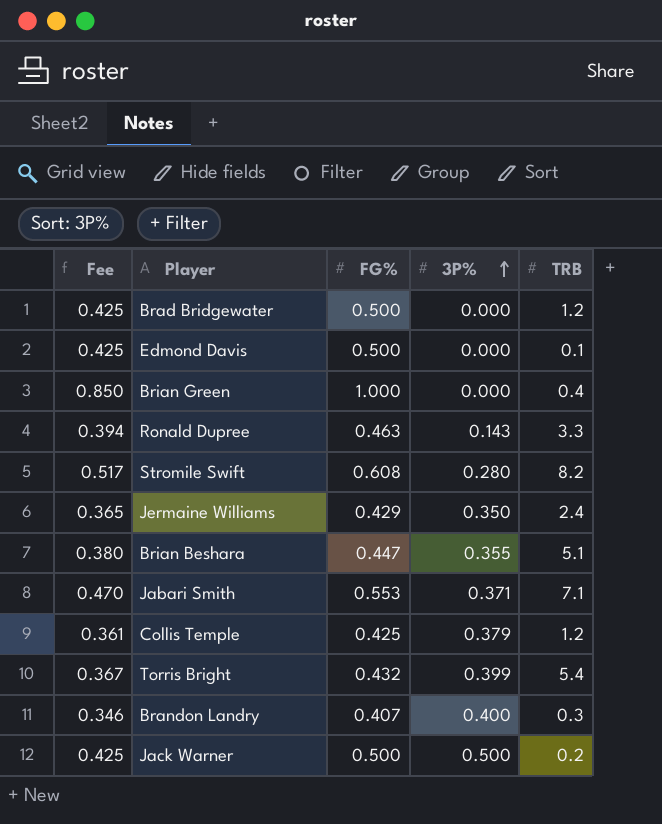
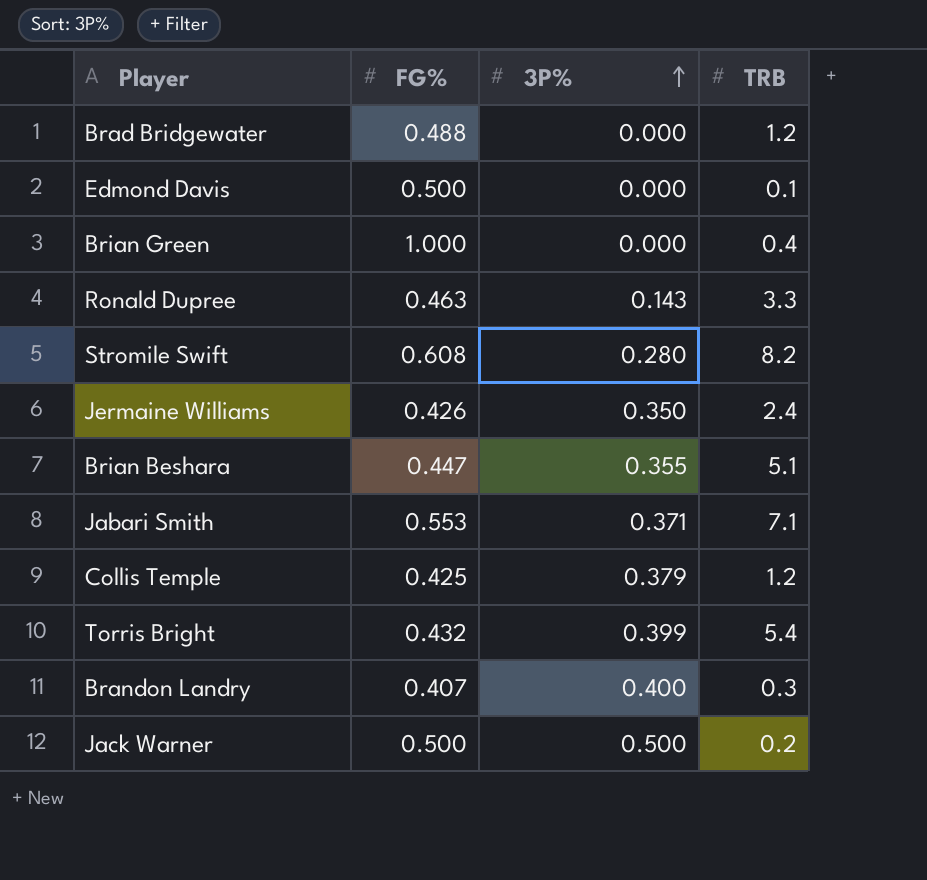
column Fee | formula: [FG%] * 0.85 -> none
Brad Bridgewater | FG%: 0.500 -> 0.488
Jermaine Williams | FG%: 0.429 -> 0.426

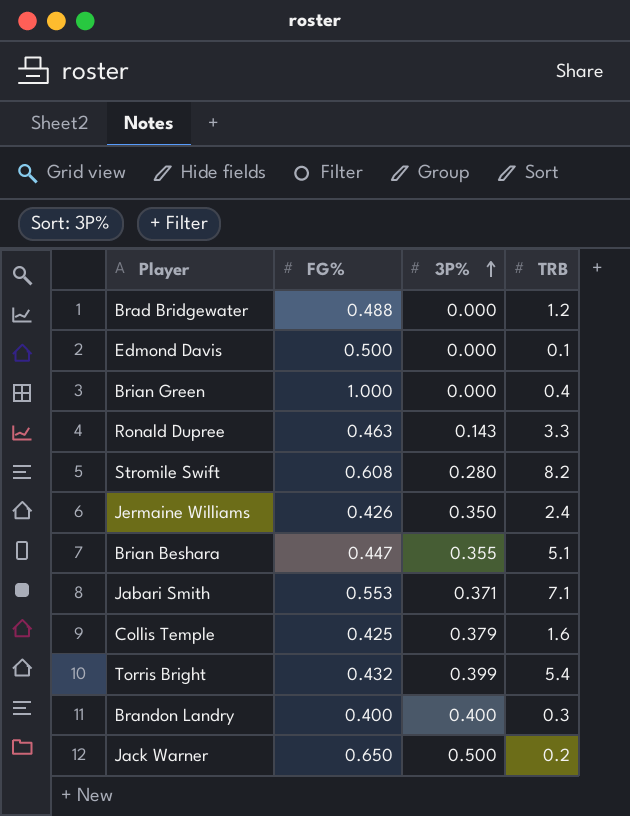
Collis Temple | TRB: 1.2 -> 1.6
Brandon Landry | FG%: 0.407 -> 0.400
Jack Warner | FG%: 0.500 -> 0.650

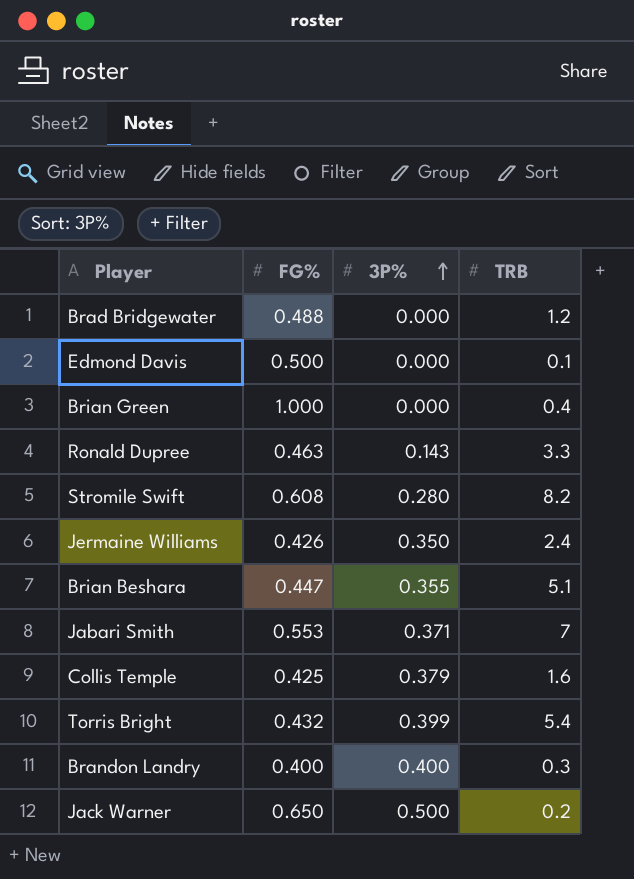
Jabari Smith | TRB: 7.1 -> 7

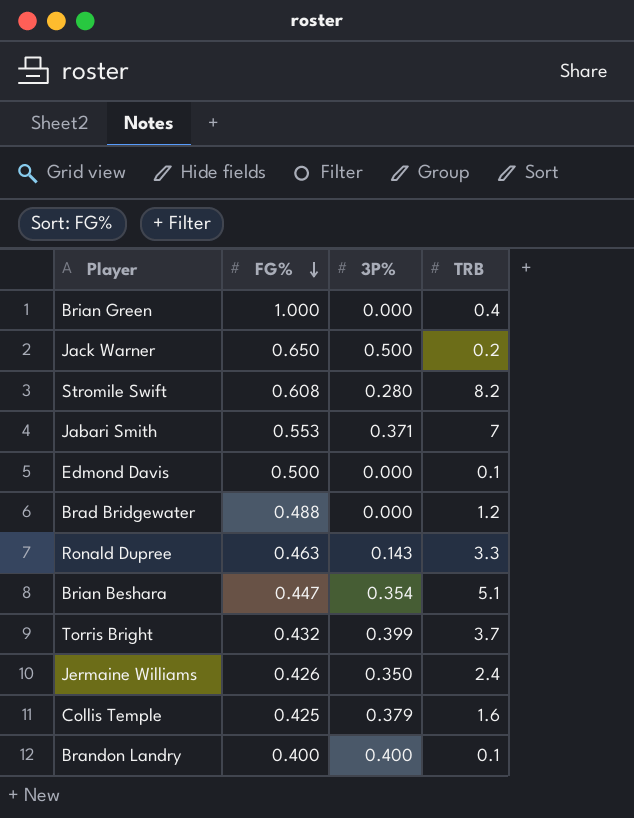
row order: 3P% ascending -> FG% descending
Brian Beshara | 3P%: 0.355 -> 0.354
Torris Bright | TRB: 5.4 -> 3.7
Brandon Landry | TRB: 0.3 -> 0.1

